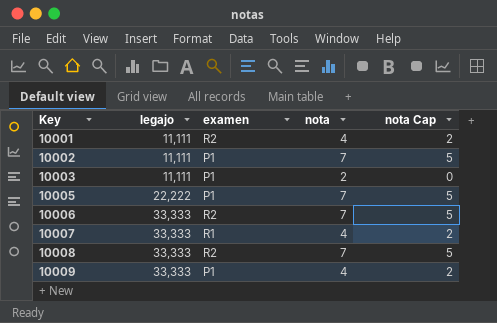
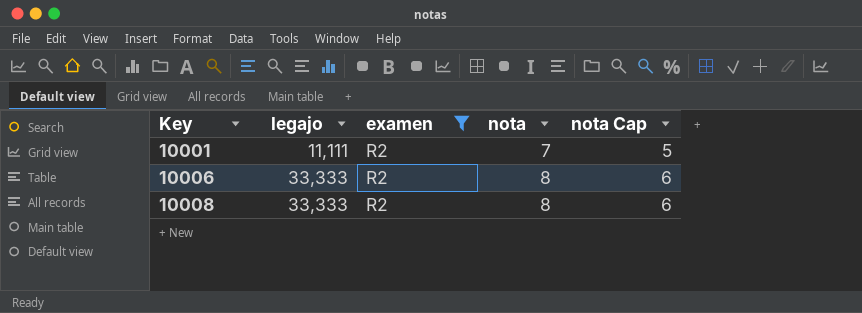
filter: none -> examen = R2
10001 | nota: 4 -> 7
10001 | nota Cap: 2 -> 5
10006 | nota: 7 -> 8
10006 | nota Cap: 5 -> 6
10008 | nota: 7 -> 8
10008 | nota Cap: 5 -> 6

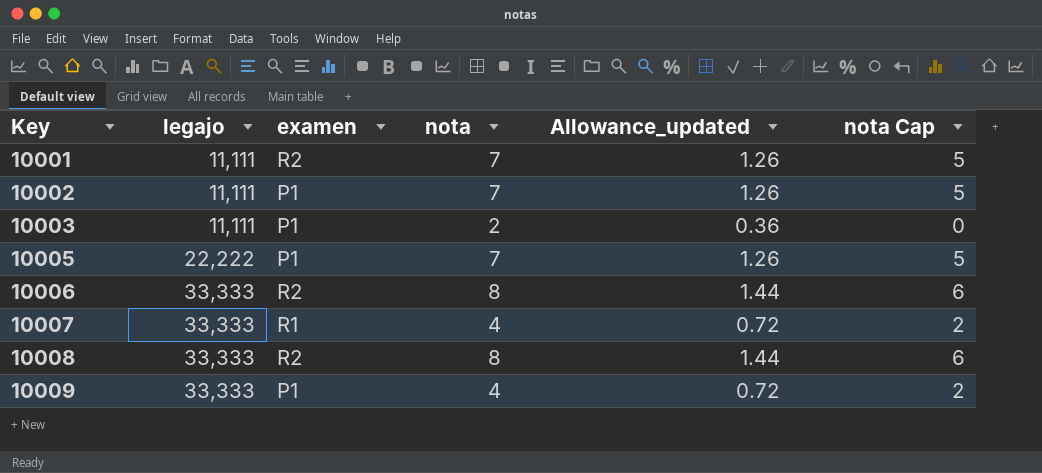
filter: examen = R2 -> none
column Allowance_updated | formula: none -> [nota] * 0.18

